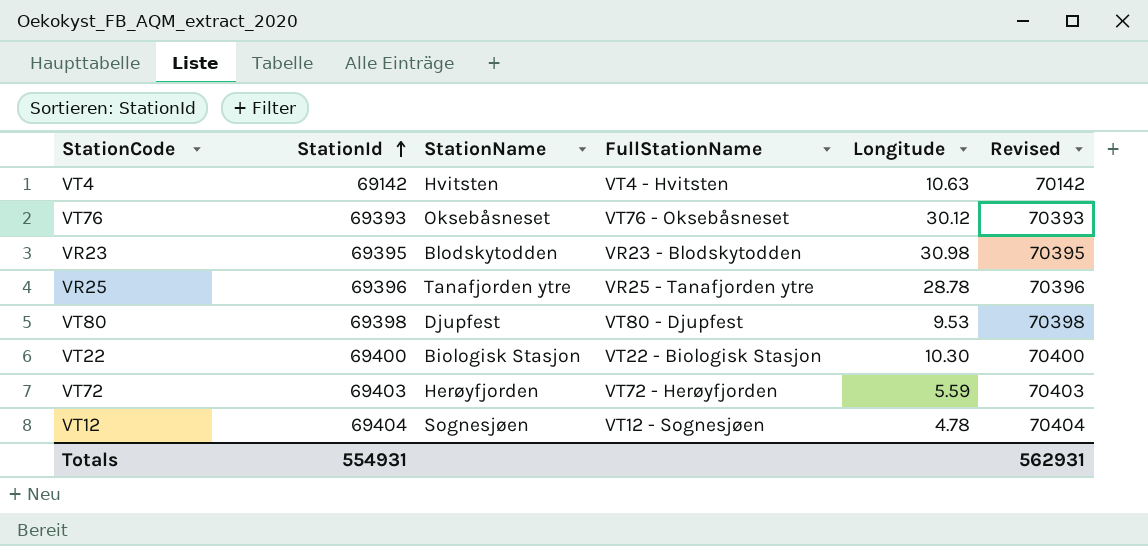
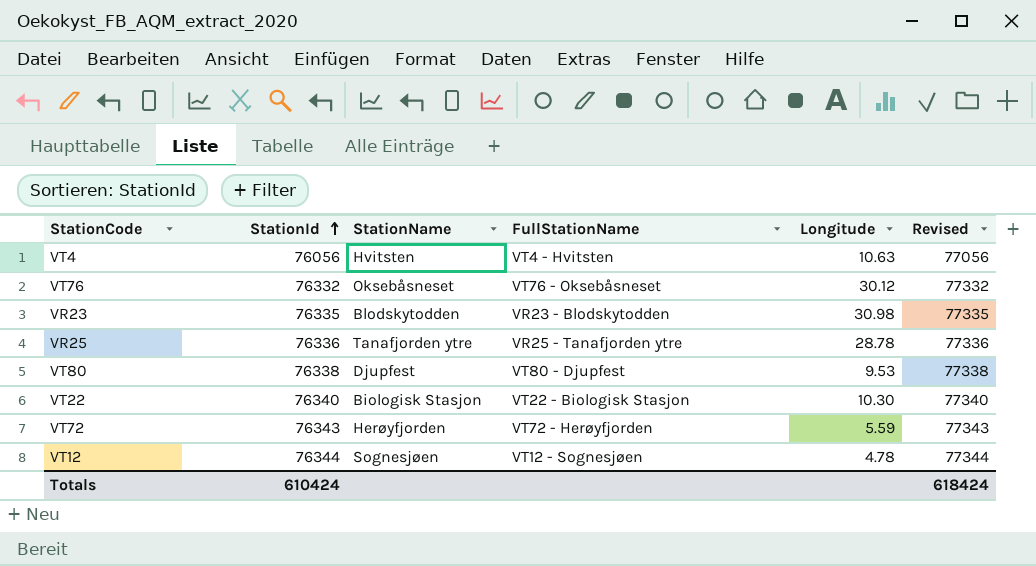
VT4 | StationId: 69142 -> 76056
VT4 | Revised: 70142 -> 77056
VT76 | StationId: 69393 -> 76332
VT76 | Revised: 70393 -> 77332
VR23 | StationId: 69395 -> 76335
VR23 | Revised: 70395 -> 77335
VR25 | StationId: 69396 -> 76336
VR25 | Revised: 70396 -> 77336
VT80 | StationId: 69398 -> 76338
VT80 | Revised: 70398 -> 77338
VT22 | StationId: 69400 -> 76340
VT22 | Revised: 70400 -> 77340
VT72 | StationId: 69403 -> 76343
VT72 | Revised: 70403 -> 77343
VT12 | StationId: 69404 -> 76344
VT12 | Revised: 70404 -> 77344
Totals | StationId: 554931 -> 610424
Totals | Revised: 562931 -> 618424

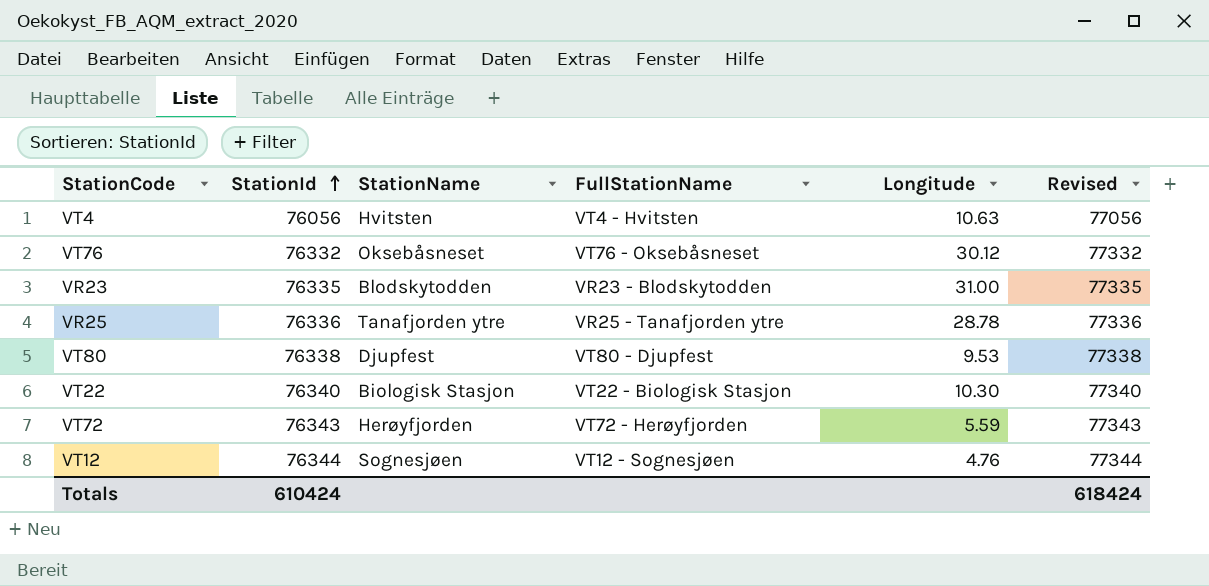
VR23 | Longitude: 30.98 -> 31.00
VT12 | Longitude: 4.78 -> 4.76

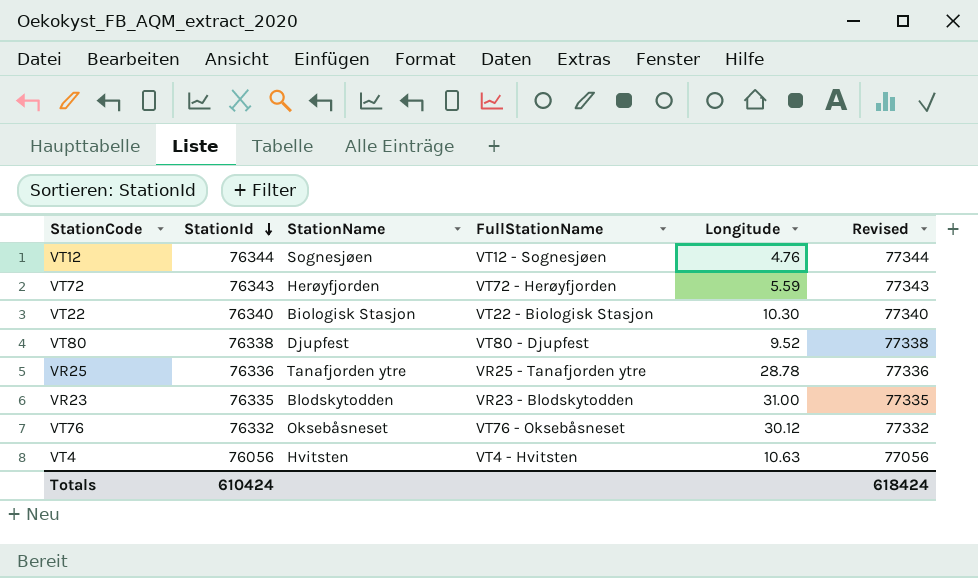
row order: StationId ascending -> StationId descending
VT80 | Longitude: 9.53 -> 9.52

